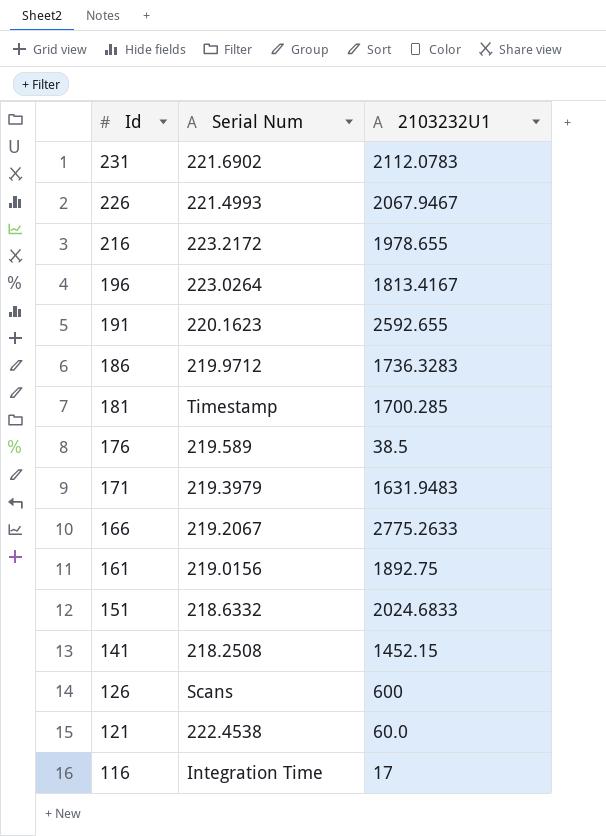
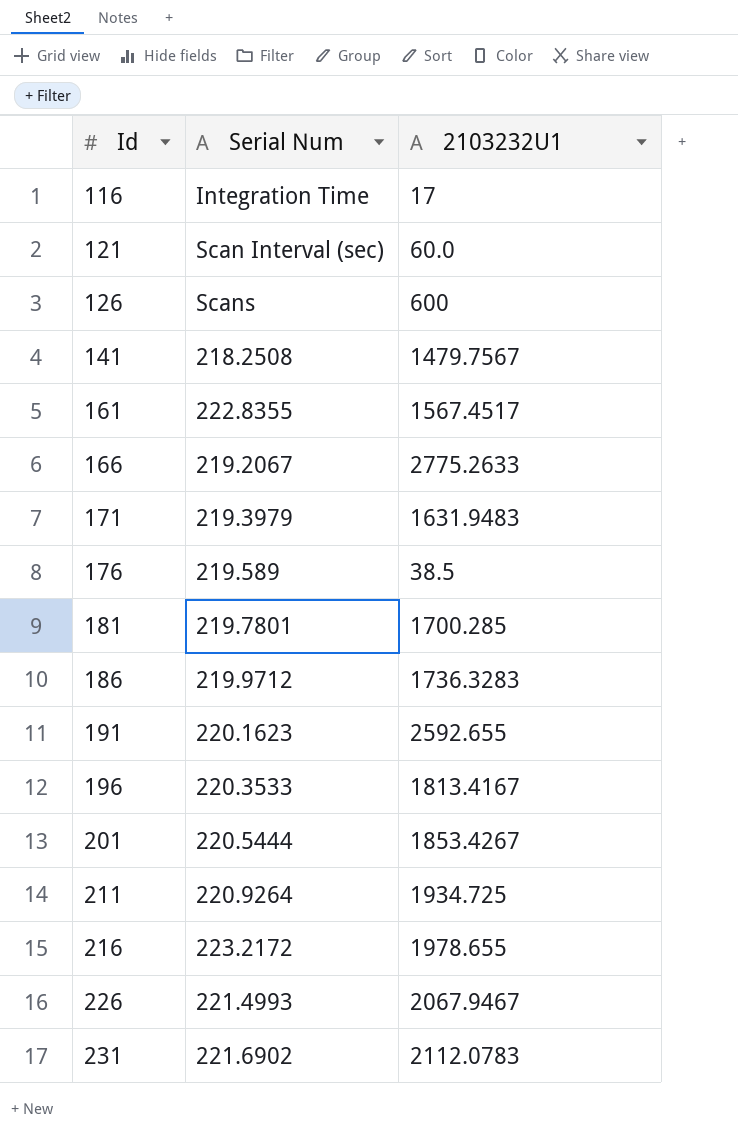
row order: Id descending -> Id ascending
row 151: 218.6332 | 2024.6833 -> none
121 | Serial Num: 222.4538 -> Scan Interval (sec)
141 | 2103232U1: 1452.15 -> 1479.7567
161 | Serial Num: 219.0156 -> 222.8355
161 | 2103232U1: 1892.75 -> 1567.4517
181 | Serial Num: Timestamp -> 219.7801
196 | Serial Num: 223.0264 -> 220.3533
row 201: none -> 220.5444 | 1853.4267
row 211: none -> 220.9264 | 1934.725

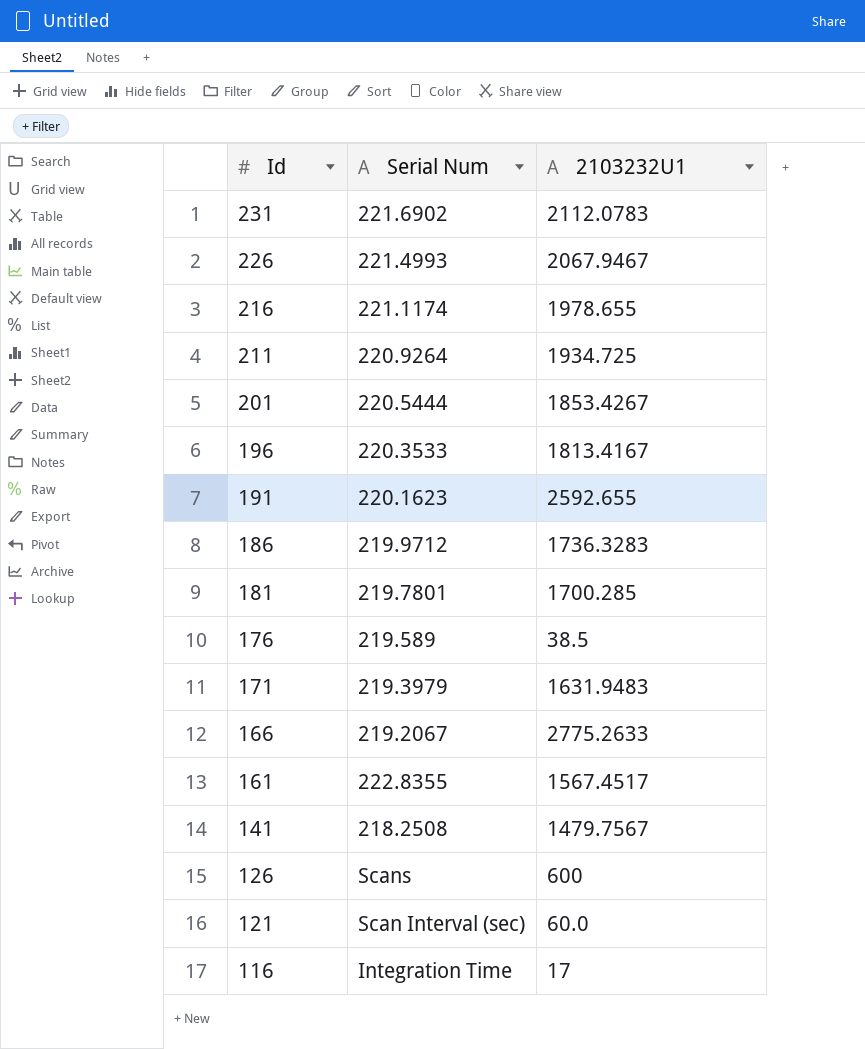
row order: Id ascending -> Id descending
216 | Serial Num: 223.2172 -> 221.1174

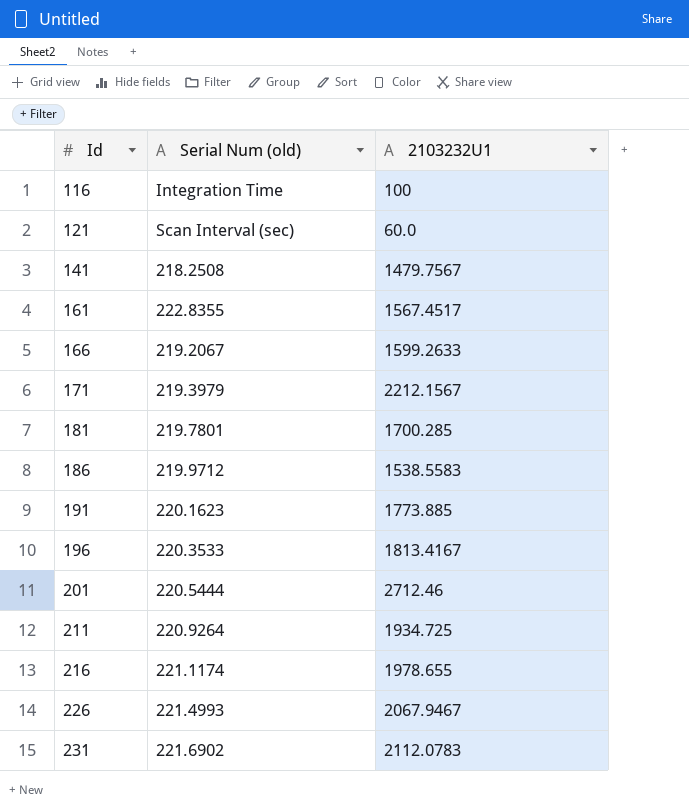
row order: Id descending -> Id ascending
column name: Serial Num -> Serial Num (old)
row 176: 219.589 | 38.5 -> none
row 126: Scans | 600 -> none
116 | 2103232U1: 17 -> 100
166 | 2103232U1: 2775.2633 -> 1599.2633
171 | 2103232U1: 1631.9483 -> 2212.1567
186 | 2103232U1: 1736.3283 -> 1538.5583
191 | 2103232U1: 2592.655 -> 1773.885
201 | 2103232U1: 1853.4267 -> 2712.46

